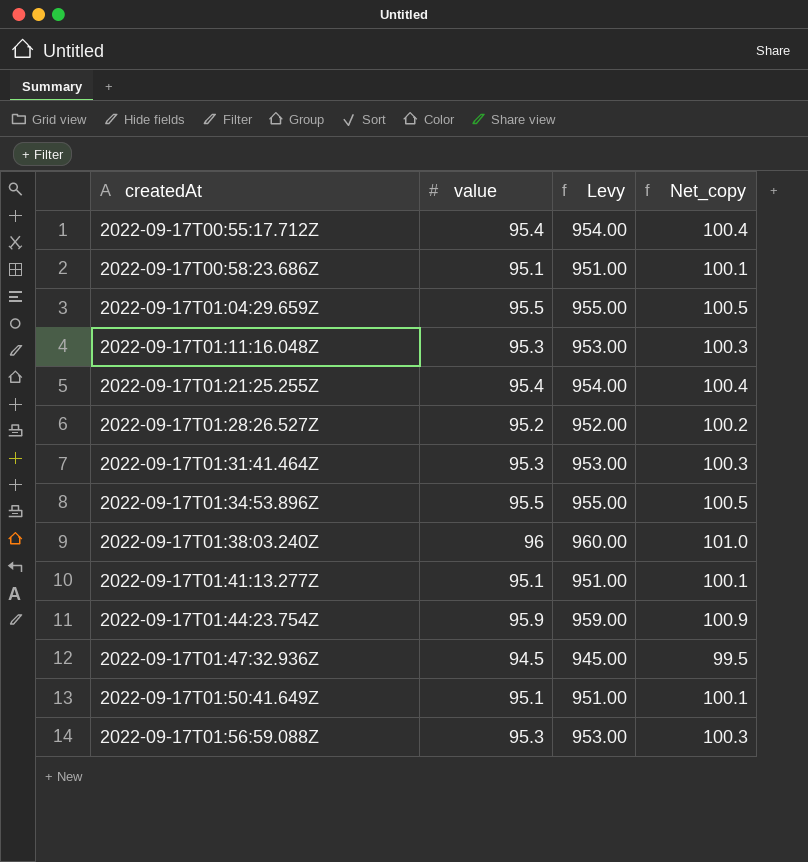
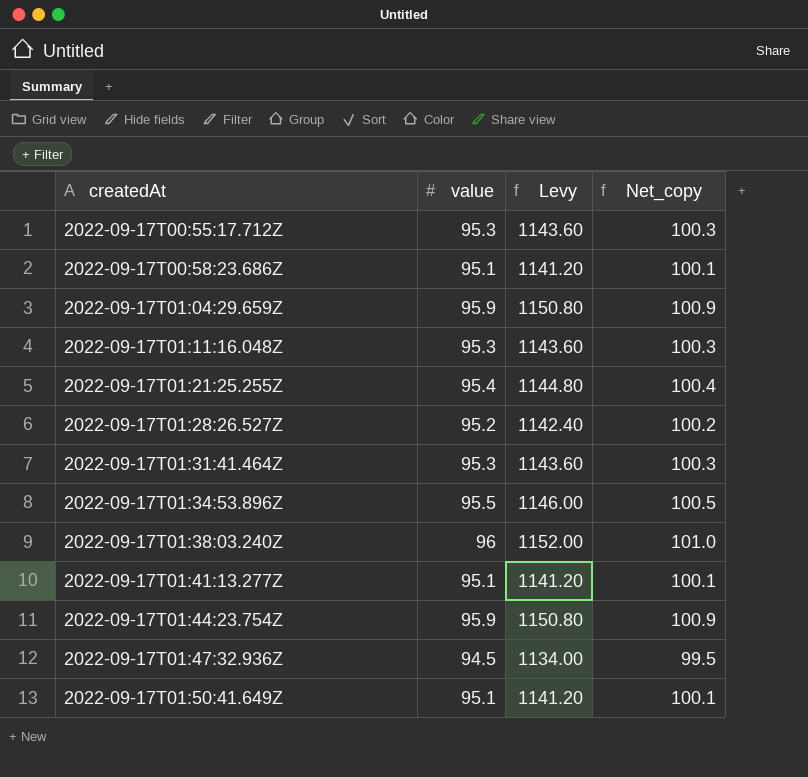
column Levy | formula: [value] * 10 -> [value] * 12
row 2022-09-17T01:56:59.088Z: 95.3 | 953.00 | 100.3 -> none
2022-09-17T00:55:17.712Z | value: 95.4 -> 95.3
2022-09-17T00:55:17.712Z | Net_copy: 100.4 -> 100.3
2022-09-17T01:04:29.659Z | value: 95.5 -> 95.9
2022-09-17T01:04:29.659Z | Net_copy: 100.5 -> 100.9

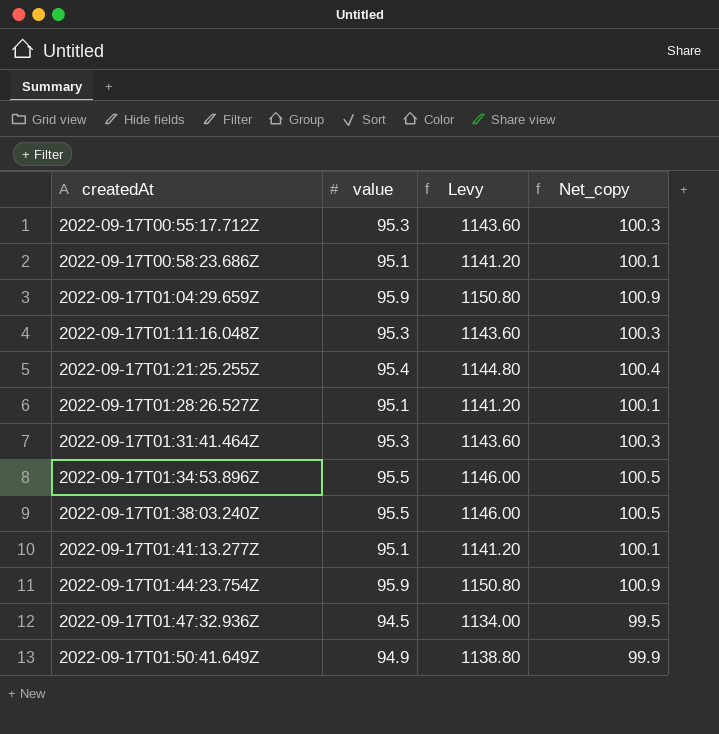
2022-09-17T01:28:26.527Z | value: 95.2 -> 95.1
2022-09-17T01:28:26.527Z | Levy: 1142.40 -> 1141.20
2022-09-17T01:28:26.527Z | Net_copy: 100.2 -> 100.1
2022-09-17T01:38:03.240Z | value: 96 -> 95.5
2022-09-17T01:38:03.240Z | Levy: 1152.00 -> 1146.00
2022-09-17T01:38:03.240Z | Net_copy: 101.0 -> 100.5
2022-09-17T01:50:41.649Z | value: 95.1 -> 94.9
2022-09-17T01:50:41.649Z | Levy: 1141.20 -> 1138.80
2022-09-17T01:50:41.649Z | Net_copy: 100.1 -> 99.9

